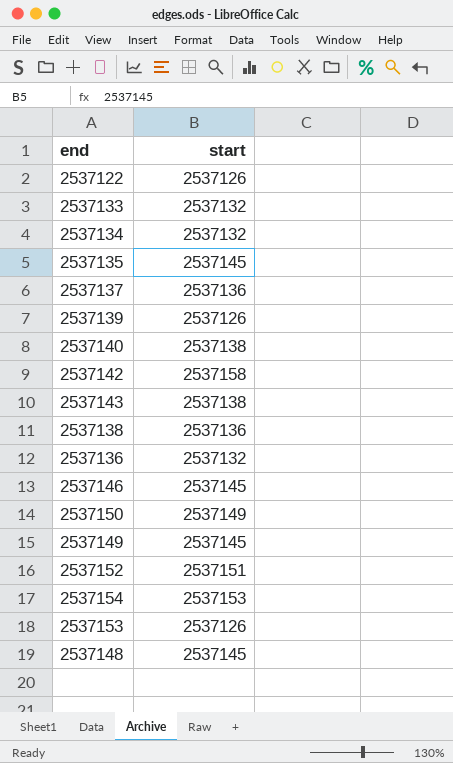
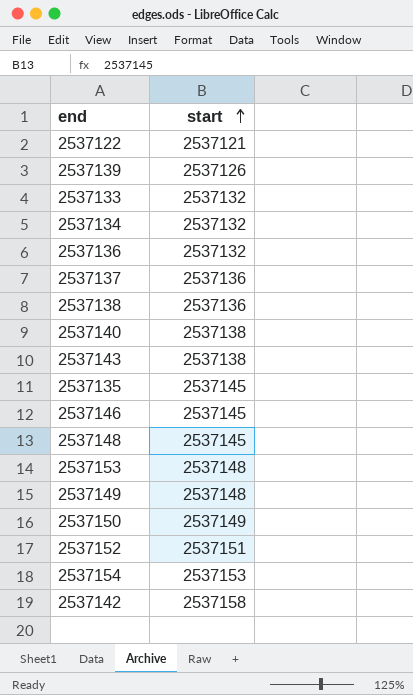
row order: none -> start ascending
2537122 | start: 2537126 -> 2537121
2537153 | start: 2537126 -> 2537148
2537149 | start: 2537145 -> 2537148

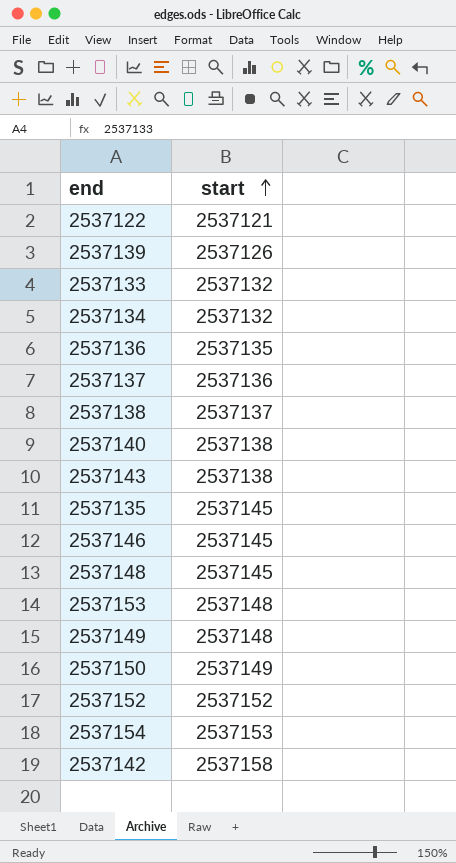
2537136 | start: 2537132 -> 2537135
2537138 | start: 2537136 -> 2537137
2537152 | start: 2537151 -> 2537152

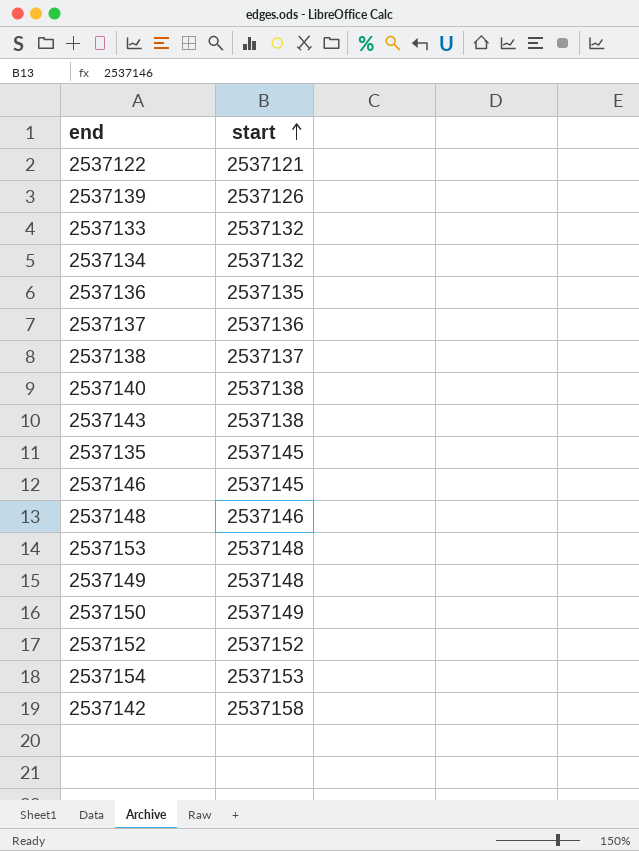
2537148 | start: 2537145 -> 2537146

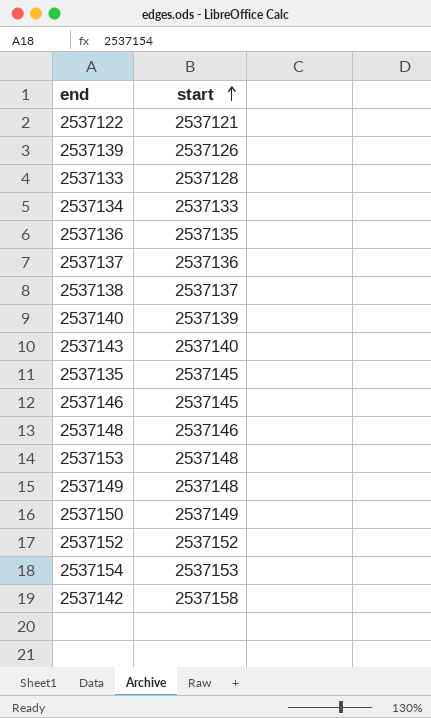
2537133 | start: 2537132 -> 2537128
2537134 | start: 2537132 -> 2537133
2537140 | start: 2537138 -> 2537139
2537143 | start: 2537138 -> 2537140

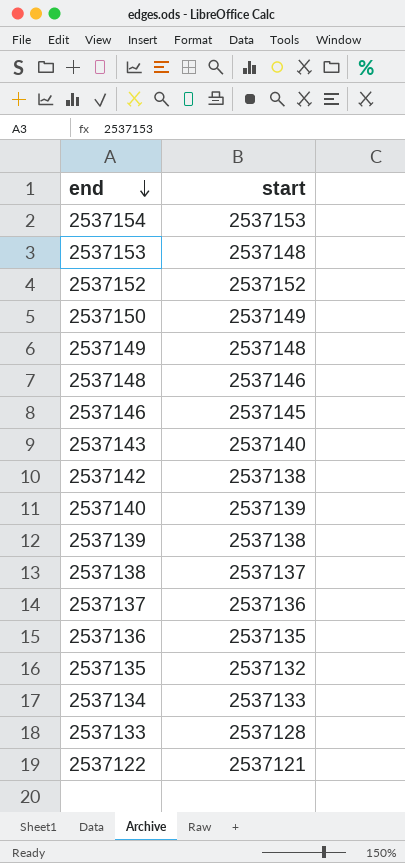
row order: start ascending -> end descending
2537142 | start: 2537158 -> 2537138
2537139 | start: 2537126 -> 2537138
2537135 | start: 2537145 -> 2537132

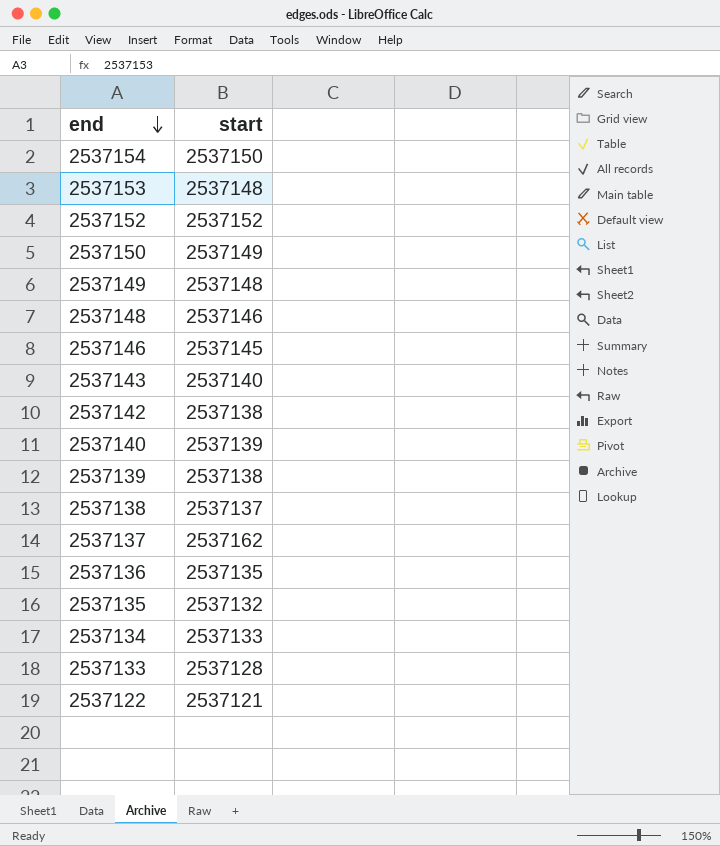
2537154 | start: 2537153 -> 2537150
2537137 | start: 2537136 -> 2537162

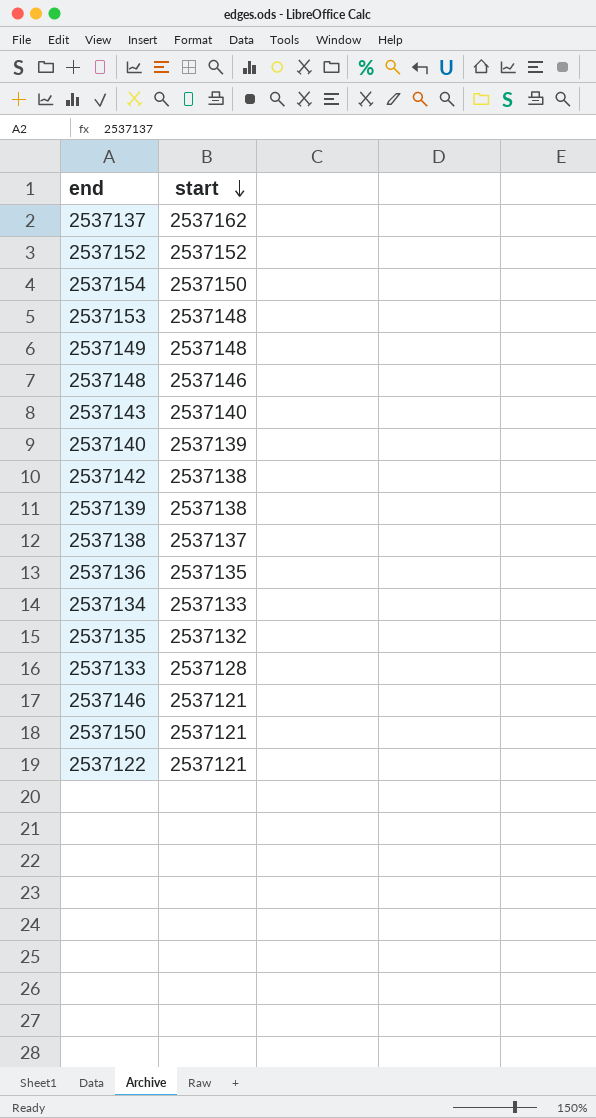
row order: end descending -> start descending
2537146 | start: 2537145 -> 2537121
2537150 | start: 2537149 -> 2537121

